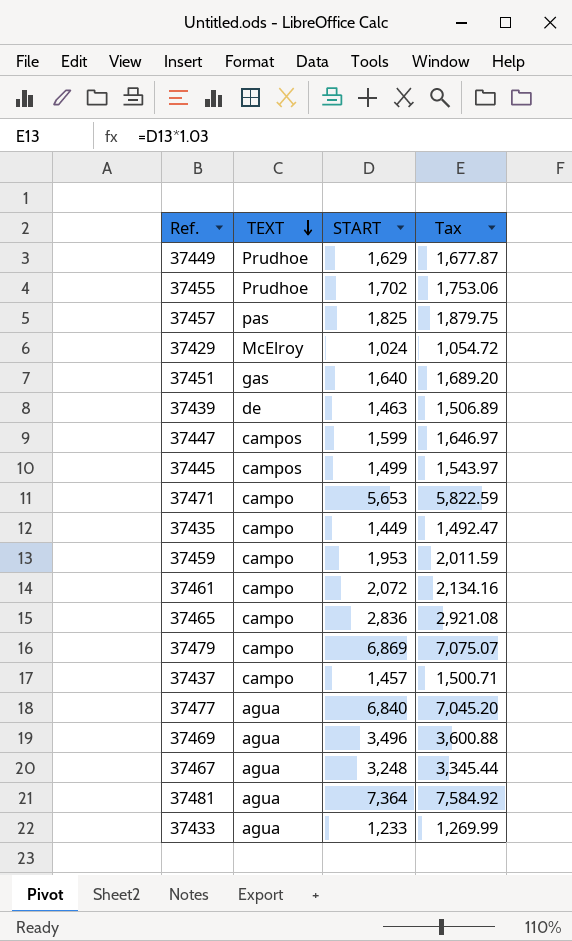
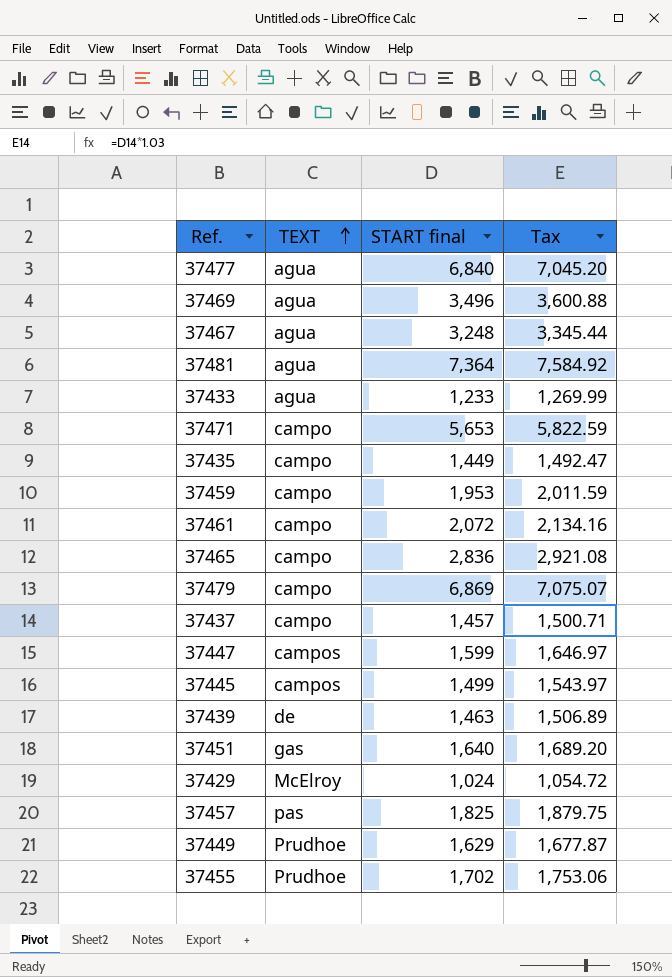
row order: TEXT descending -> TEXT ascending
column name: START -> START final

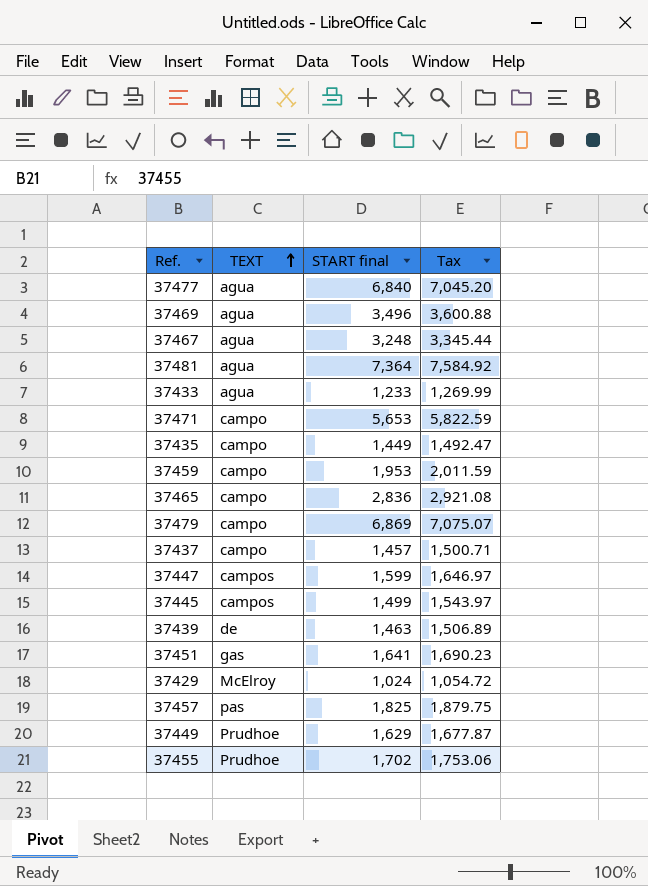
row 37461: campo | 2,072 | 2,134.16 -> none
37451 | START final: 1,640 -> 1,641
37451 | Tax: 1,689.20 -> 1,690.23

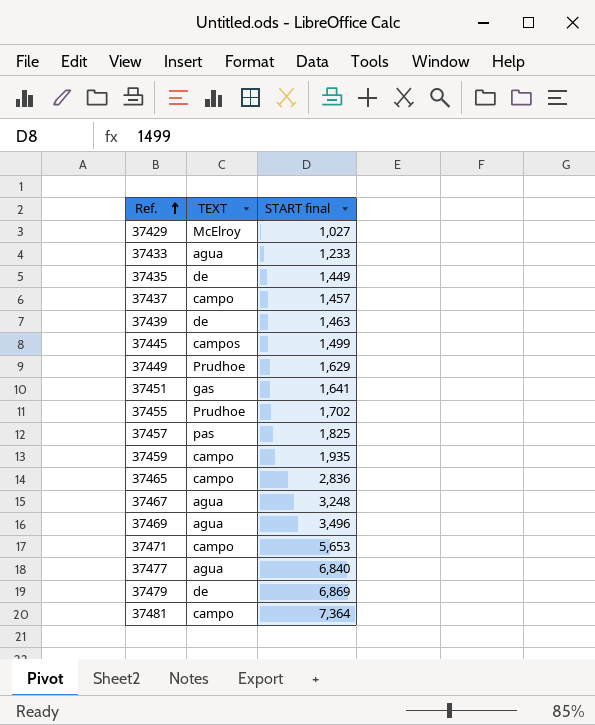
row order: TEXT ascending -> Ref. ascending
column Tax | formula: [START final] * 1.03 -> none
row 37447: campos | 1,599 | 1,646.97 -> none
37429 | START final: 1,024 -> 1,027
37435 | TEXT: campo -> de
37459 | START final: 1,953 -> 1,935
37479 | TEXT: campo -> de
37481 | TEXT: agua -> campo

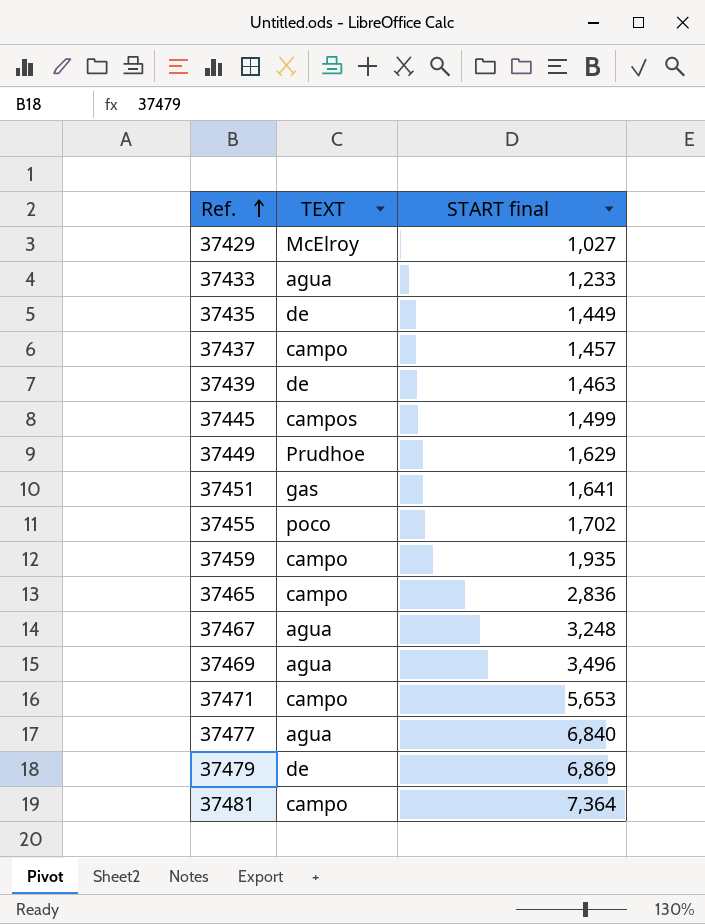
row 37457: pas | 1,825 -> none
37455 | TEXT: Prudhoe -> poco

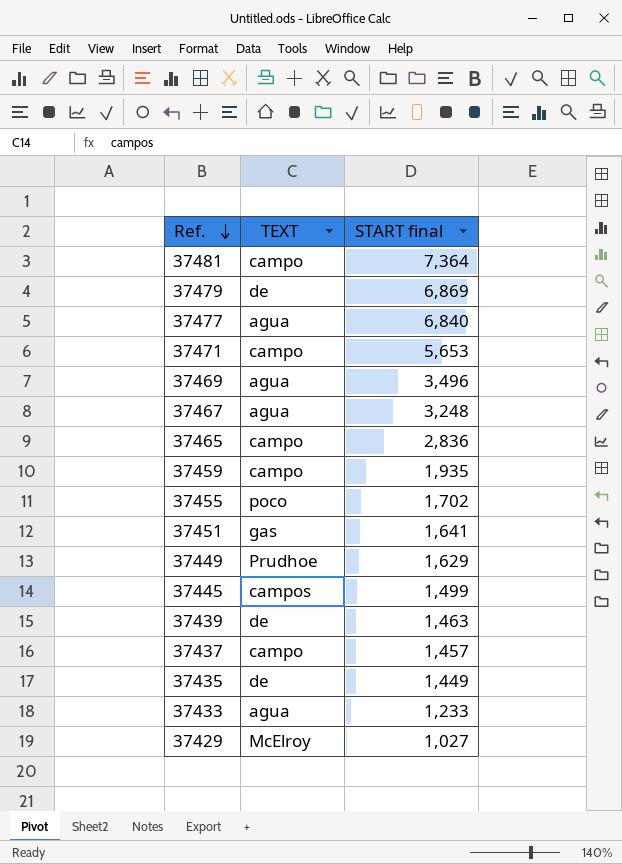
row order: Ref. ascending -> Ref. descending

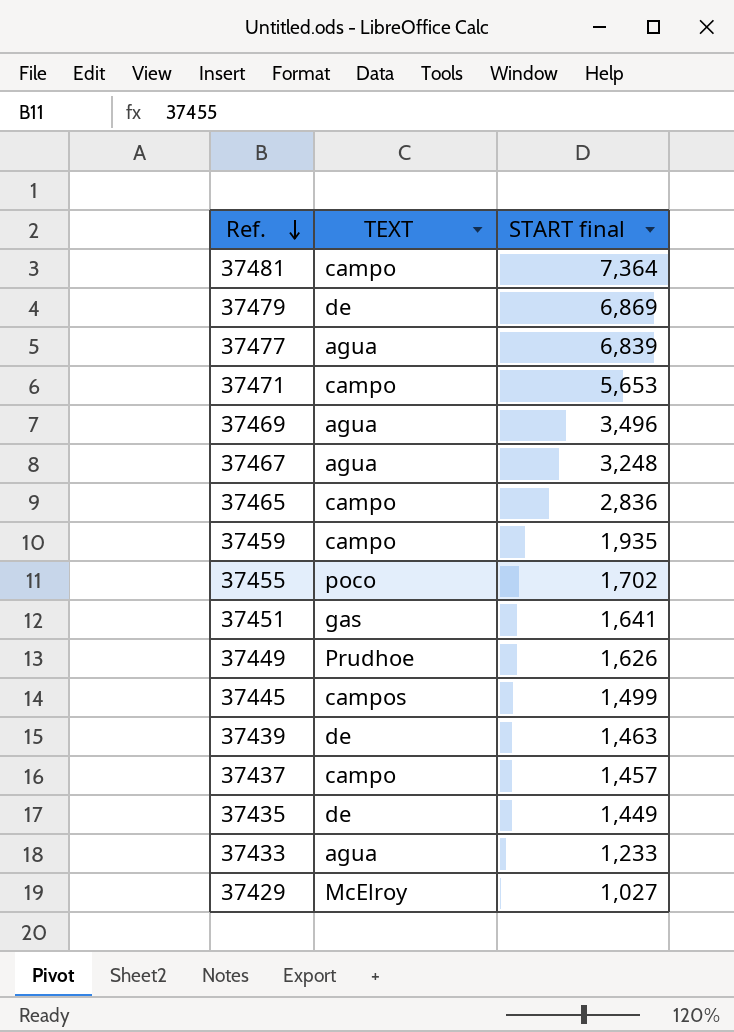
37477 | START final: 6,840 -> 6,839
37449 | START final: 1,629 -> 1,626

